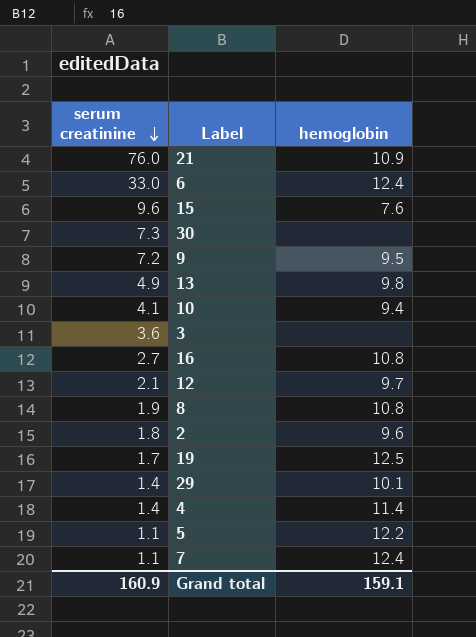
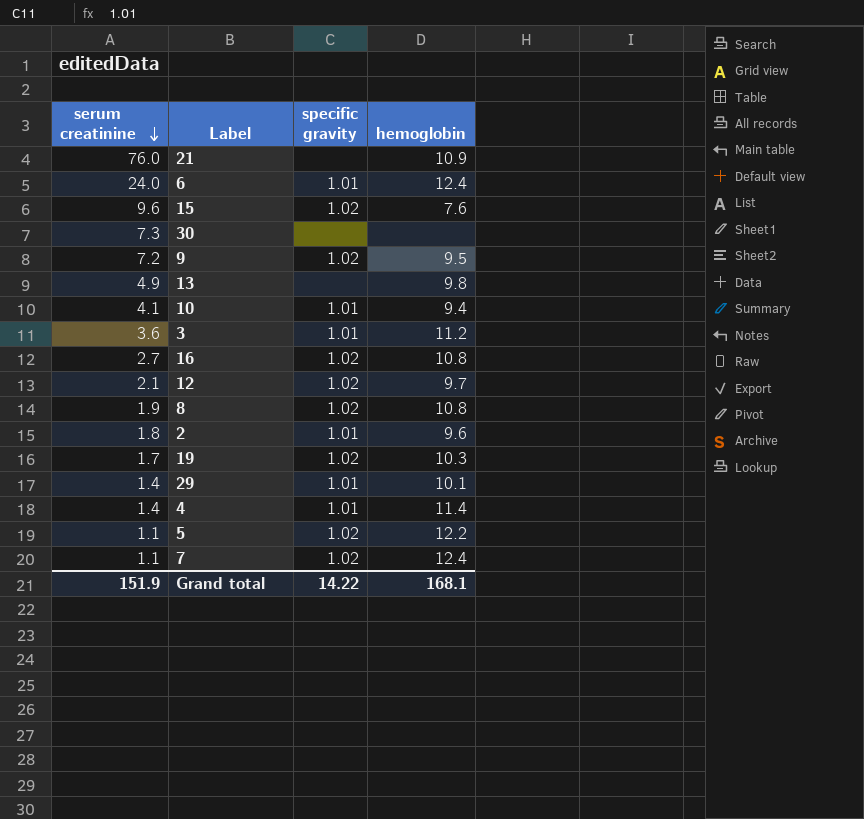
column specific gravity | position: none -> 3
6 | serum creatinine: 33.0 -> 24.0
3 | hemoglobin: none -> 11.2
19 | hemoglobin: 12.5 -> 10.3
Grand total | serum creatinine: 160.9 -> 151.9
Grand total | hemoglobin: 159.1 -> 168.1

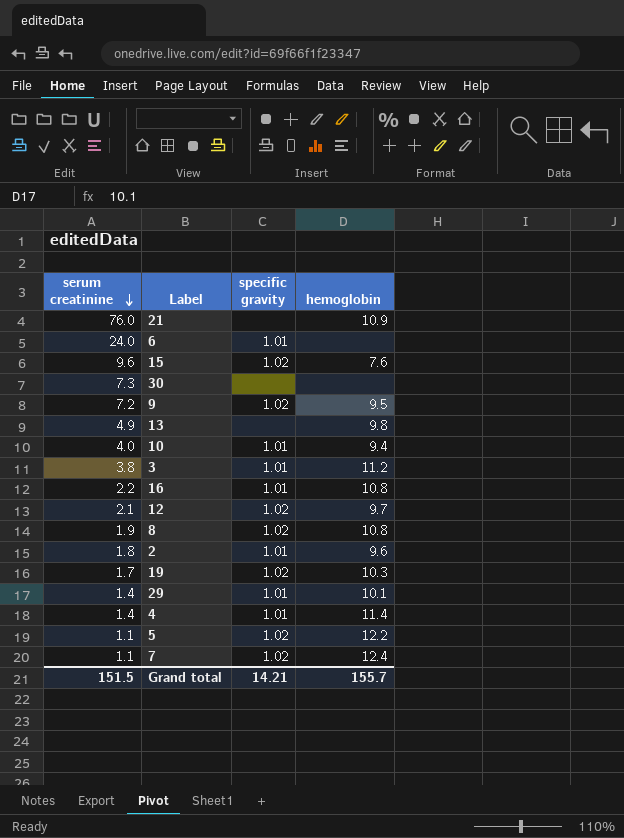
6 | hemoglobin: 12.4 -> none
10 | serum creatinine: 4.1 -> 4.0
3 | serum creatinine: 3.6 -> 3.8
16 | serum creatinine: 2.7 -> 2.2
16 | specific gravity: 1.02 -> 1.01
Grand total | serum creatinine: 151.9 -> 151.5
Grand total | specific gravity: 14.22 -> 14.21
Grand total | hemoglobin: 168.1 -> 155.7

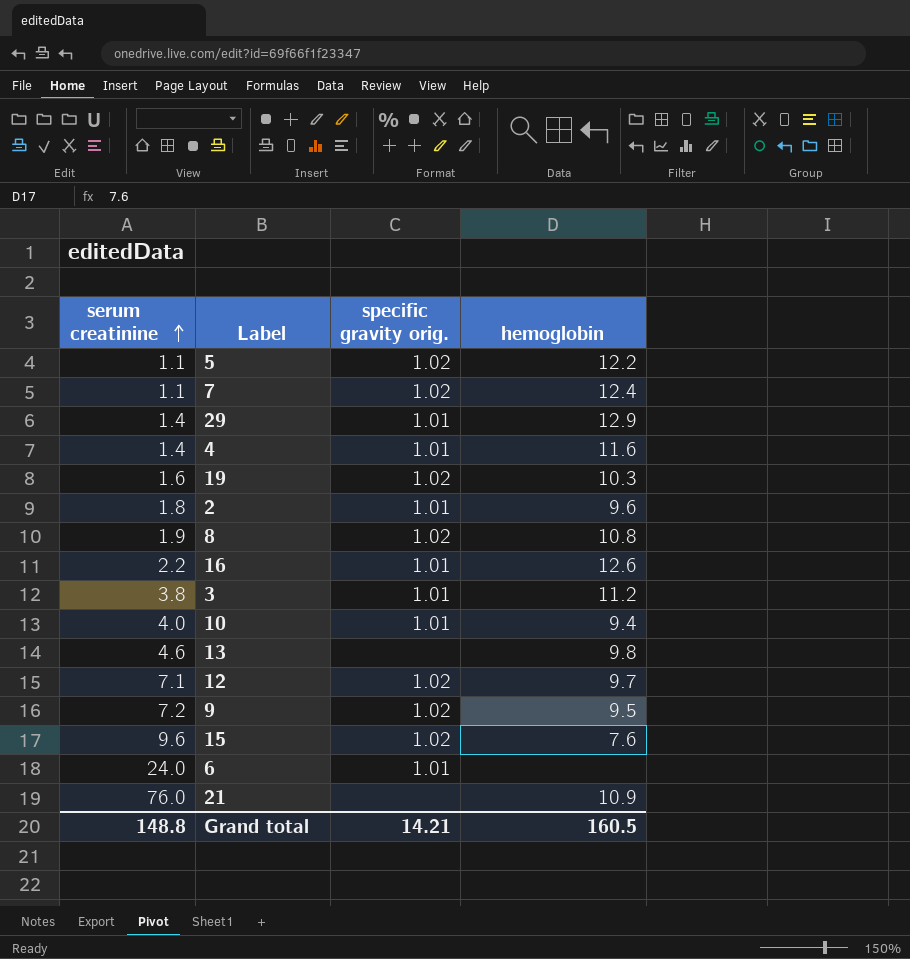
row order: serum creatinine descending -> serum creatinine ascending
column name: specific gravity -> specific gravity orig.
row 30: 7.3 | none | none -> none
29 | hemoglobin: 10.1 -> 12.9
4 | hemoglobin: 11.4 -> 11.6
19 | serum creatinine: 1.7 -> 1.6
16 | hemoglobin: 10.8 -> 12.6
13 | serum creatinine: 4.9 -> 4.6
12 | serum creatinine: 2.1 -> 7.1
Grand total | serum creatinine: 151.5 -> 148.8
Grand total | hemoglobin: 155.7 -> 160.5

